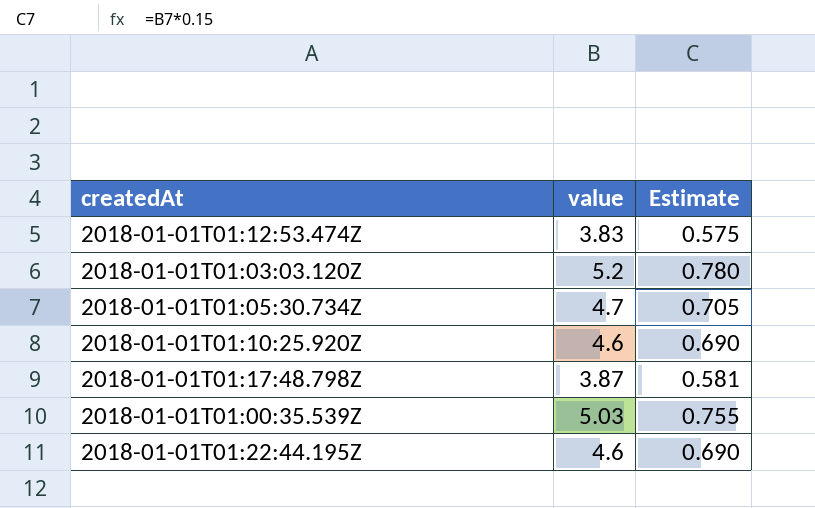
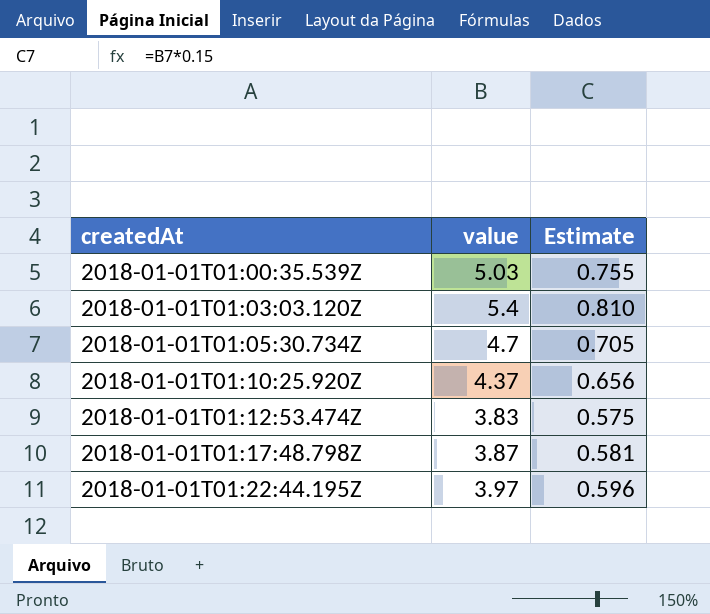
row order: none -> createdAt ascending
2018-01-01T01:03:03.120Z | value: 5.2 -> 5.4
2018-01-01T01:03:03.120Z | Estimate: 0.780 -> 0.810
2018-01-01T01:10:25.920Z | value: 4.6 -> 4.37
2018-01-01T01:10:25.920Z | Estimate: 0.690 -> 0.656
2018-01-01T01:22:44.195Z | value: 4.6 -> 3.97
2018-01-01T01:22:44.195Z | Estimate: 0.690 -> 0.596

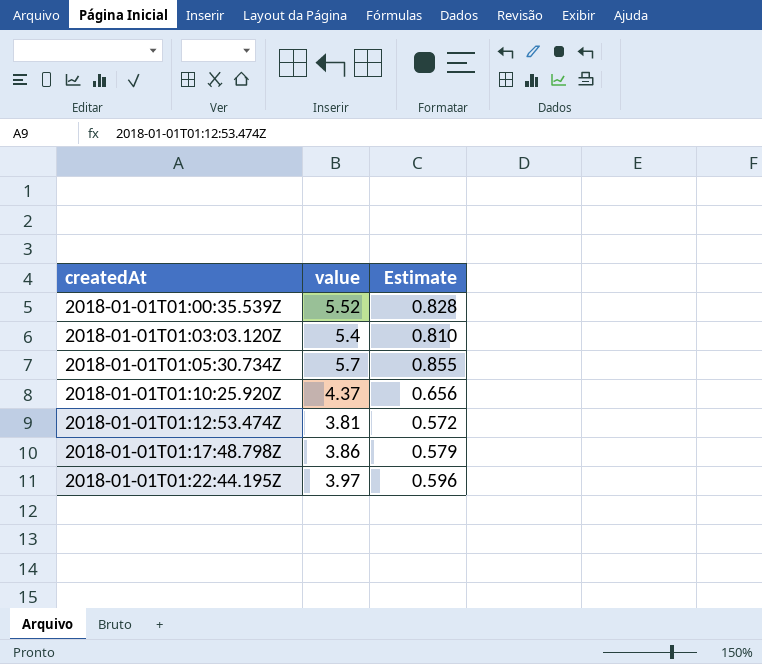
2018-01-01T01:00:35.539Z | value: 5.03 -> 5.52
2018-01-01T01:00:35.539Z | Estimate: 0.755 -> 0.828
2018-01-01T01:05:30.734Z | value: 4.7 -> 5.7
2018-01-01T01:05:30.734Z | Estimate: 0.705 -> 0.855
2018-01-01T01:12:53.474Z | value: 3.83 -> 3.81
2018-01-01T01:12:53.474Z | Estimate: 0.575 -> 0.572
2018-01-01T01:17:48.798Z | value: 3.87 -> 3.86
2018-01-01T01:17:48.798Z | Estimate: 0.581 -> 0.579

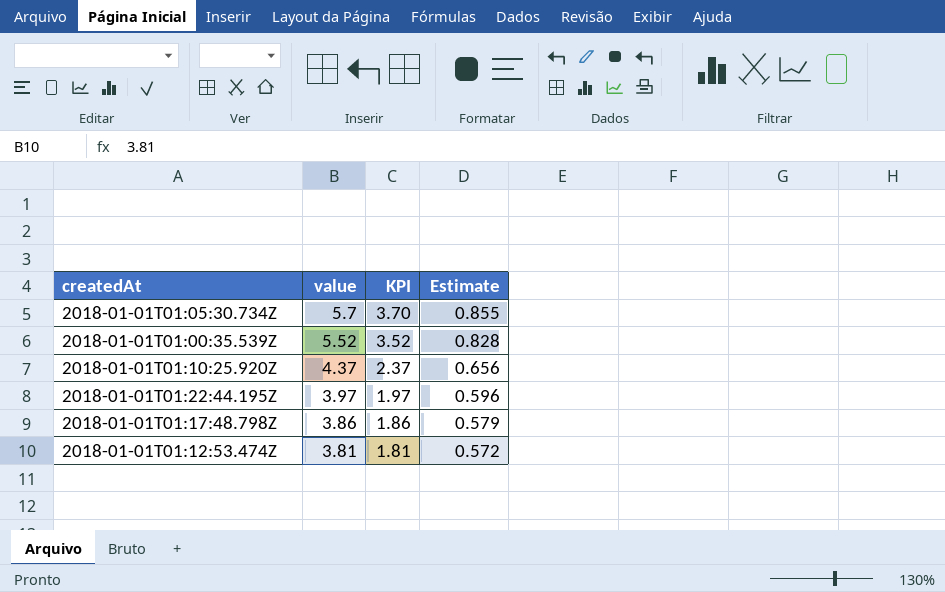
row order: createdAt ascending -> value descending
column KPI | formula: none -> [value] - 2
row 2018-01-01T01:03:03.120Z: 5.4 | 0.810 -> none

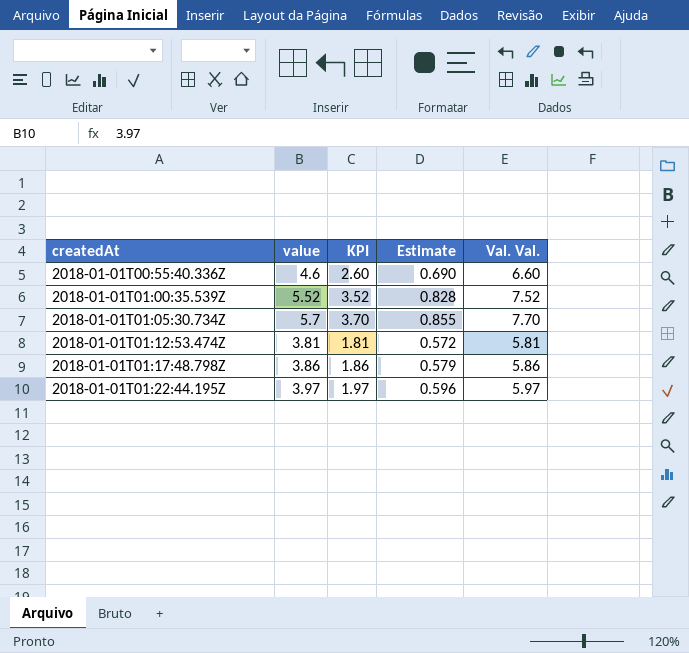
row order: value descending -> createdAt ascending
column Val. Val. | formula: none -> [value] + 2
row 2018-01-01T01:10:25.920Z: 4.37 | 2.37 | 0.656 -> none
row 2018-01-01T00:55:40.336Z: none -> 4.6 | 2.60 | 0.690 | 6.60

